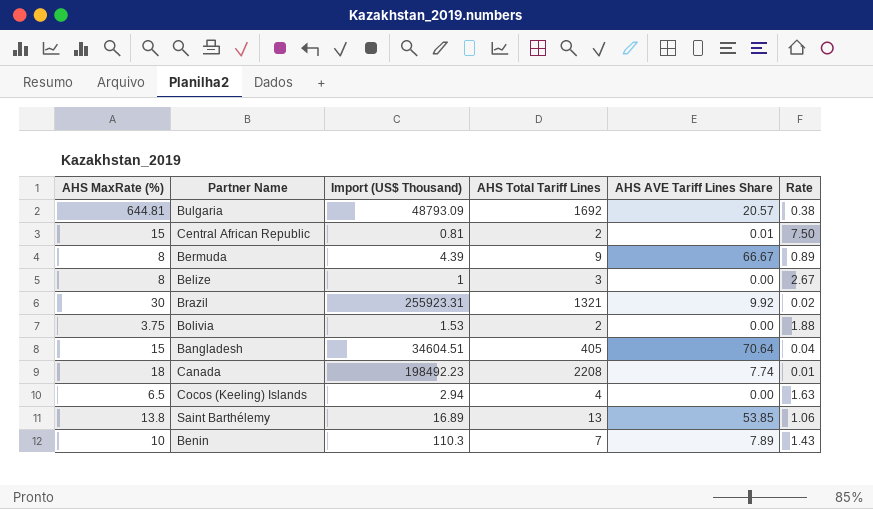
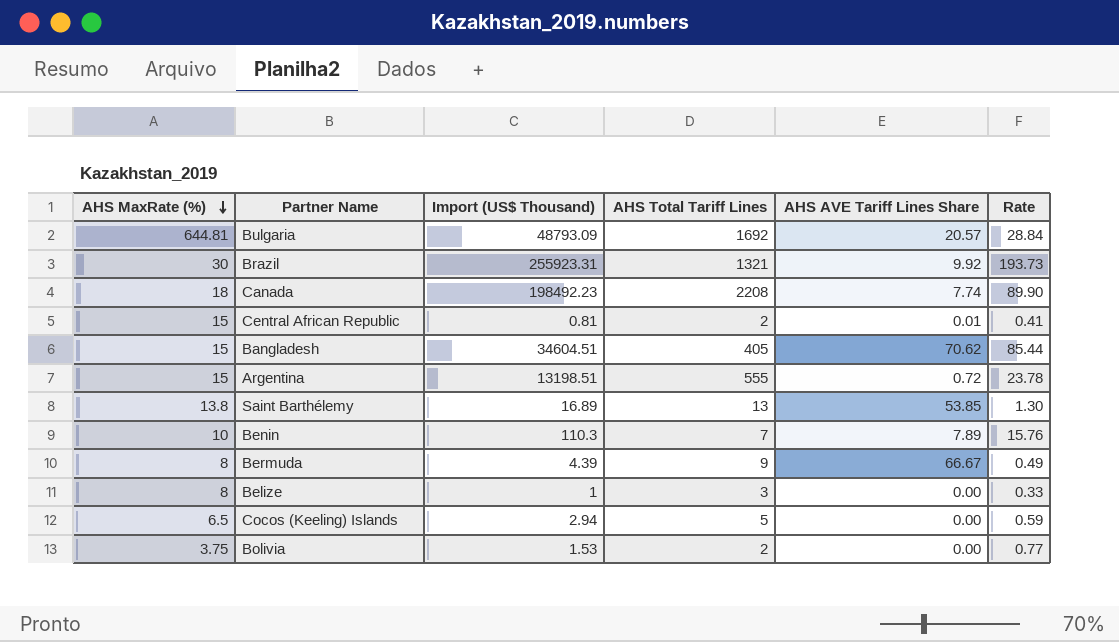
row order: none -> AHS MaxRate (%) descending
column Rate | formula: [AHS MaxRate (%)] / [AHS Total Tariff Lines] -> [Import (US$ Thousand)] / [AHS Total Tariff Lines]
Bangladesh | AHS AVE Tariff Lines Share: 70.64 -> 70.62
row Argentina: none -> 15 | 13198.51 | 555 | 0.72 | 23.78
Cocos (Keeling) Islands | AHS Total Tariff Lines: 4 -> 5

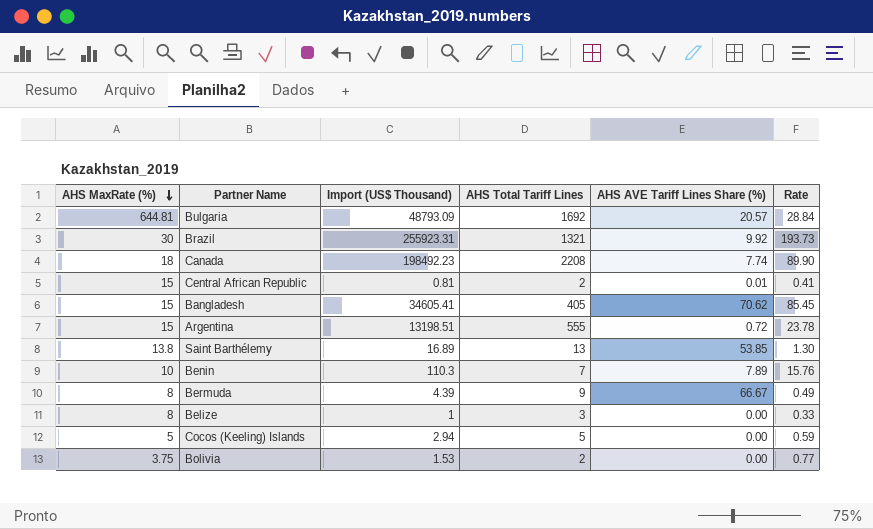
column name: AHS AVE Tariff Lines Share -> AHS AVE Tariff Lines Share (%)
Bangladesh | Import (US$ Thousand): 34604.51 -> 34605.41
Bangladesh | Rate: 85.44 -> 85.45
Cocos (Keeling) Islands | AHS MaxRate (%): 6.5 -> 5

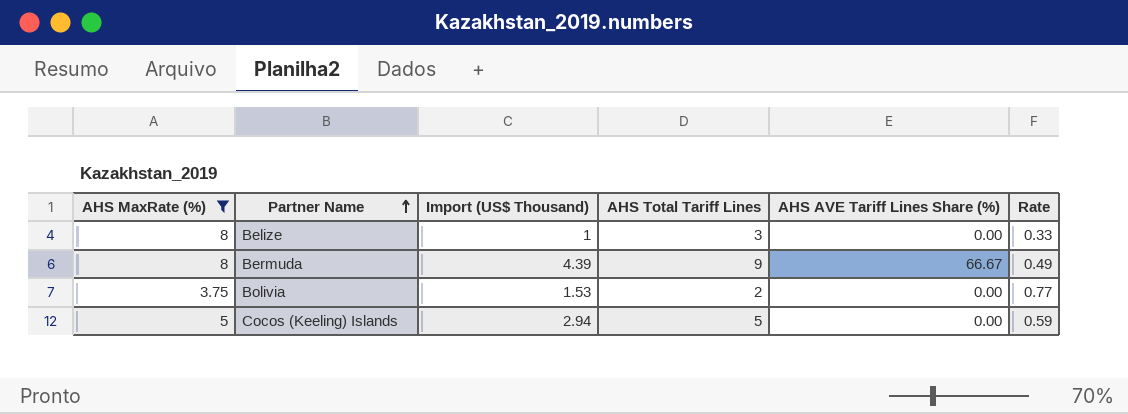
filter: none -> AHS MaxRate (%) <= 8
row order: AHS MaxRate (%) descending -> Partner Name ascending

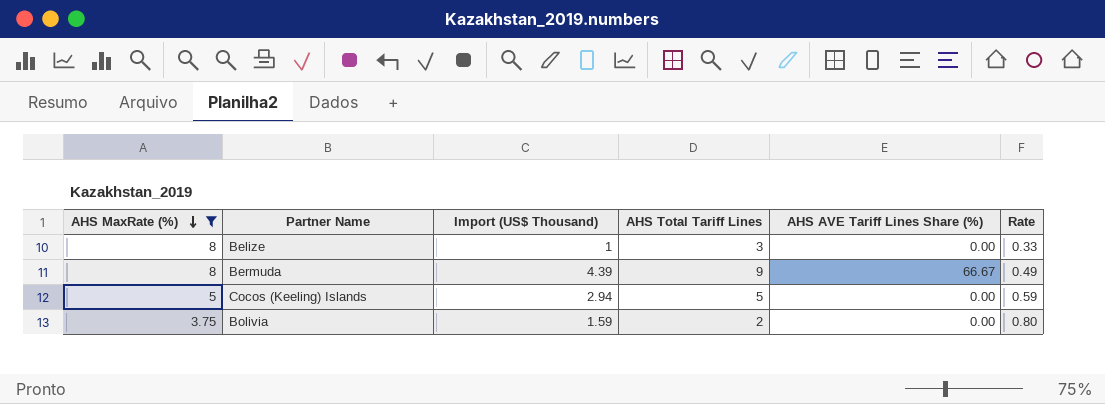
row order: Partner Name ascending -> AHS MaxRate (%) descending
Bolivia | Import (US$ Thousand): 1.53 -> 1.59
Bolivia | Rate: 0.77 -> 0.80

